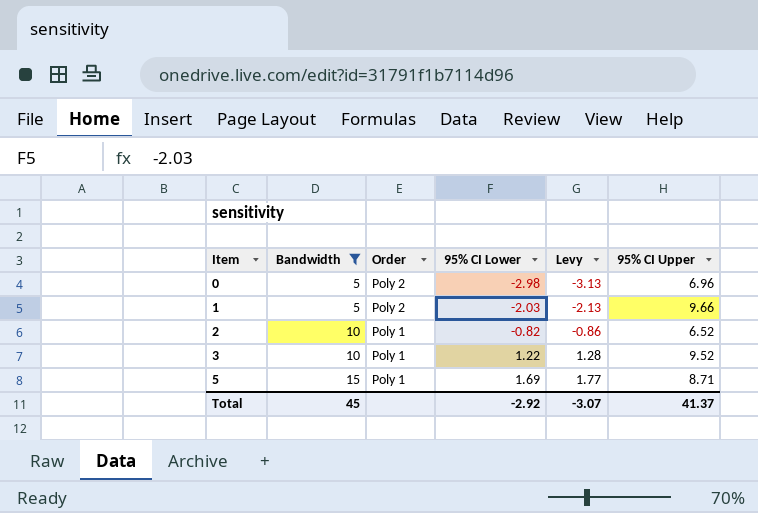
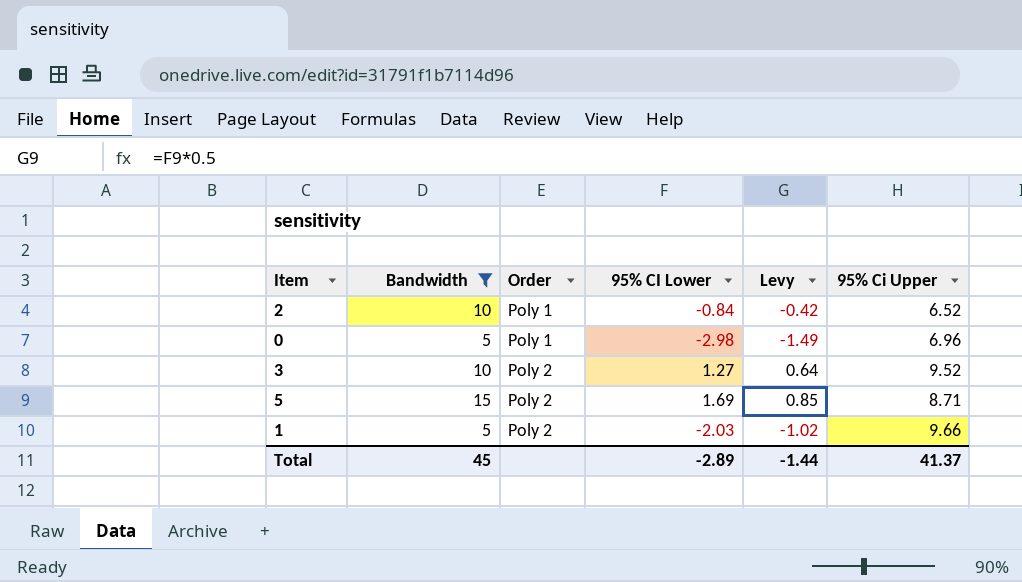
row order: Item ascending -> Order ascending
column Levy | formula: [95% CI Lower] * 1.05 -> [95% CI Lower] * 0.5
column name: 95% CI Upper -> 95% Ci Upper
2 | 95% CI Lower: -0.82 -> -0.84
0 | Order: Poly 2 -> Poly 1
3 | Order: Poly 1 -> Poly 2
3 | 95% CI Lower: 1.22 -> 1.27
5 | Order: Poly 1 -> Poly 2
Total | 95% CI Lower: -2.92 -> -2.89
Total | Levy: -3.07 -> -1.44

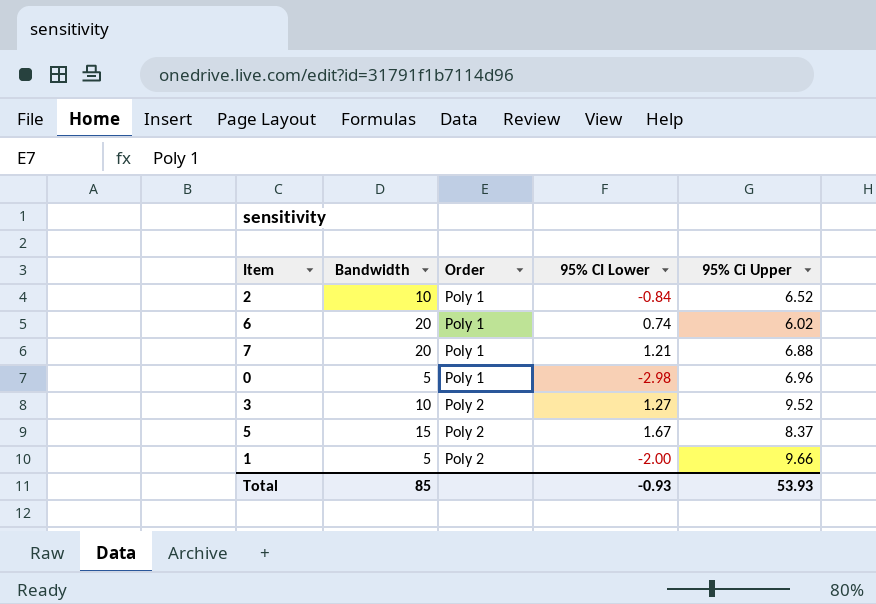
filter: Bandwidth != 20 -> none
column Levy | formula: [95% CI Lower] * 0.5 -> none
5 | 95% CI Lower: 1.69 -> 1.67
5 | 95% Ci Upper: 8.71 -> 8.37
1 | 95% CI Lower: -2.03 -> -2.00
Total | Bandwidth: 45 -> 85
Total | 95% CI Lower: -2.89 -> -0.93
Total | 95% Ci Upper: 41.37 -> 53.93

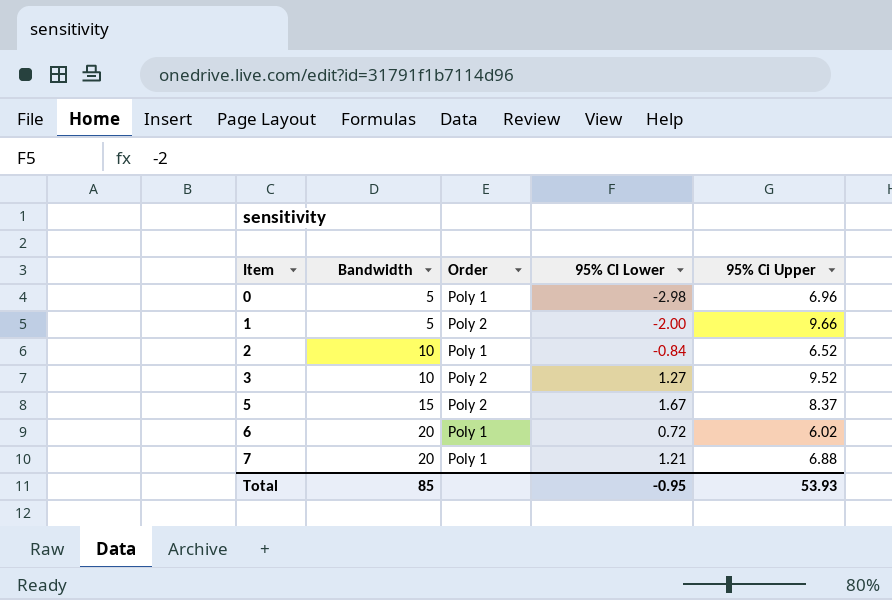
row order: Order ascending -> Item ascending
6 | 95% CI Lower: 0.74 -> 0.72
Total | 95% CI Lower: -0.93 -> -0.95

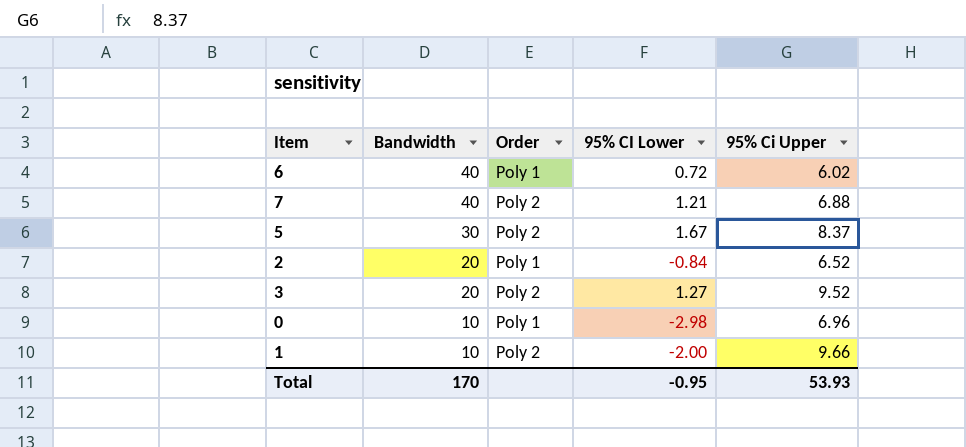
row order: Item ascending -> Bandwidth descending
6 | Bandwidth: 20 -> 40
7 | Bandwidth: 20 -> 40
7 | Order: Poly 1 -> Poly 2
5 | Bandwidth: 15 -> 30
2 | Bandwidth: 10 -> 20
3 | Bandwidth: 10 -> 20
0 | Bandwidth: 5 -> 10
1 | Bandwidth: 5 -> 10
Total | Bandwidth: 85 -> 170

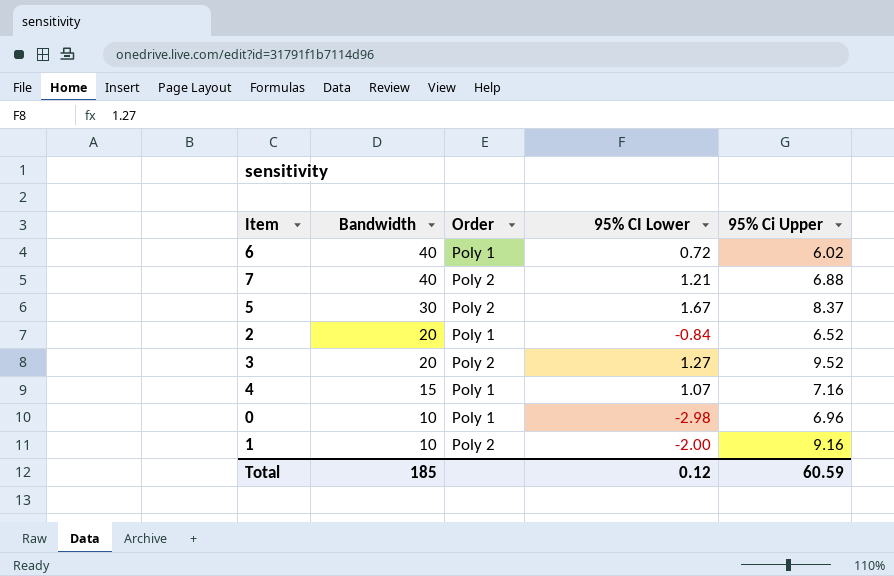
row 4: none -> 15 | Poly 1 | 1.07 | 7.16
1 | 95% Ci Upper: 9.66 -> 9.16
Total | Bandwidth: 170 -> 185
Total | 95% CI Lower: -0.95 -> 0.12
Total | 95% Ci Upper: 53.93 -> 60.59

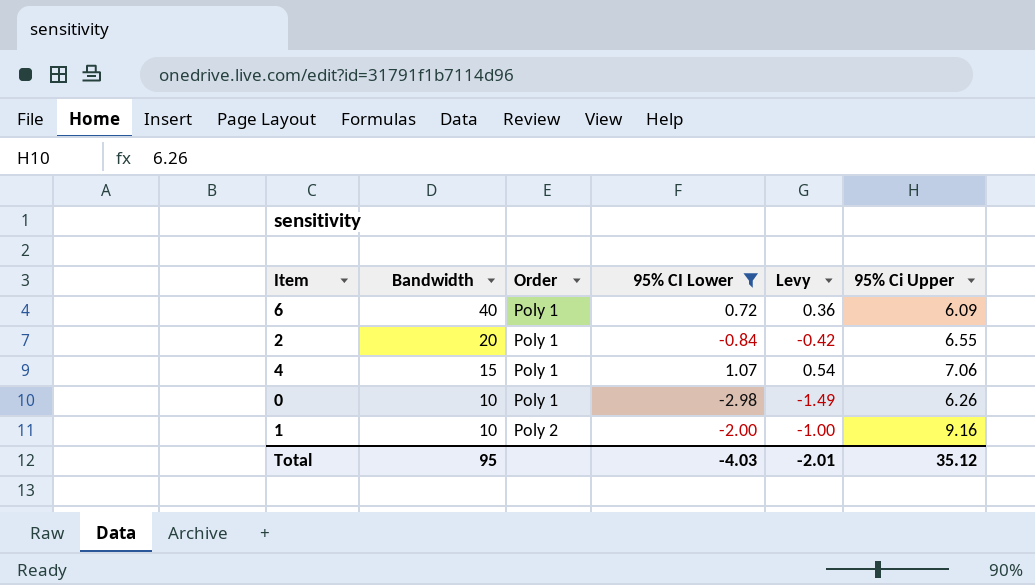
filter: none -> 95% CI Lower <= 1.07
column Levy | formula: none -> [95% CI Lower] * 0.5
6 | 95% Ci Upper: 6.02 -> 6.09
2 | 95% Ci Upper: 6.52 -> 6.55
4 | 95% Ci Upper: 7.16 -> 7.06
0 | 95% Ci Upper: 6.96 -> 6.26
Total | Bandwidth: 185 -> 95
Total | 95% CI Lower: 0.12 -> -4.03
Total | 95% Ci Upper: 60.59 -> 35.12

